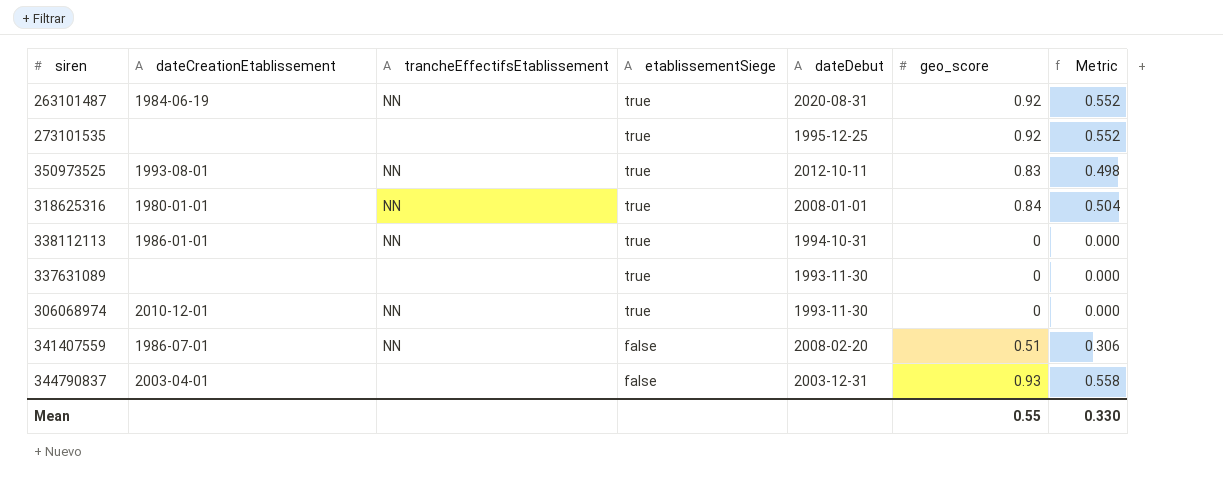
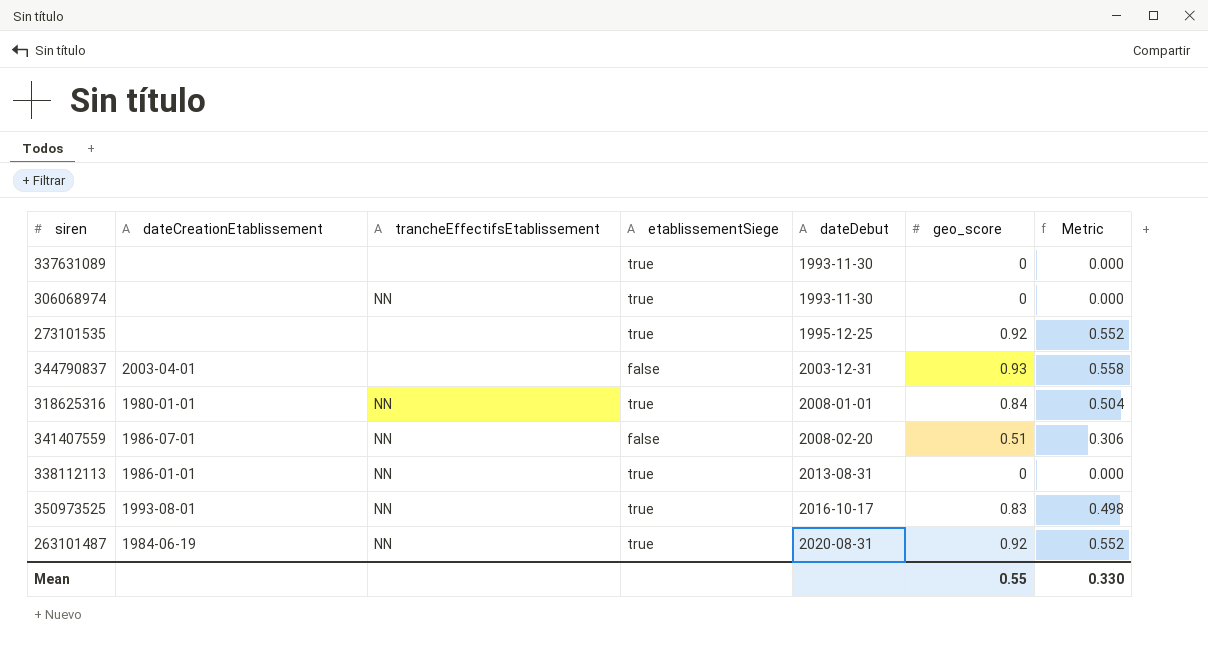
row order: etablissementSiege descending -> dateDebut ascending
306068974 | dateCreationEtablissement: 2010-12-01 -> none
338112113 | dateDebut: 1994-10-31 -> 2013-08-31
350973525 | dateDebut: 2012-10-11 -> 2016-10-17

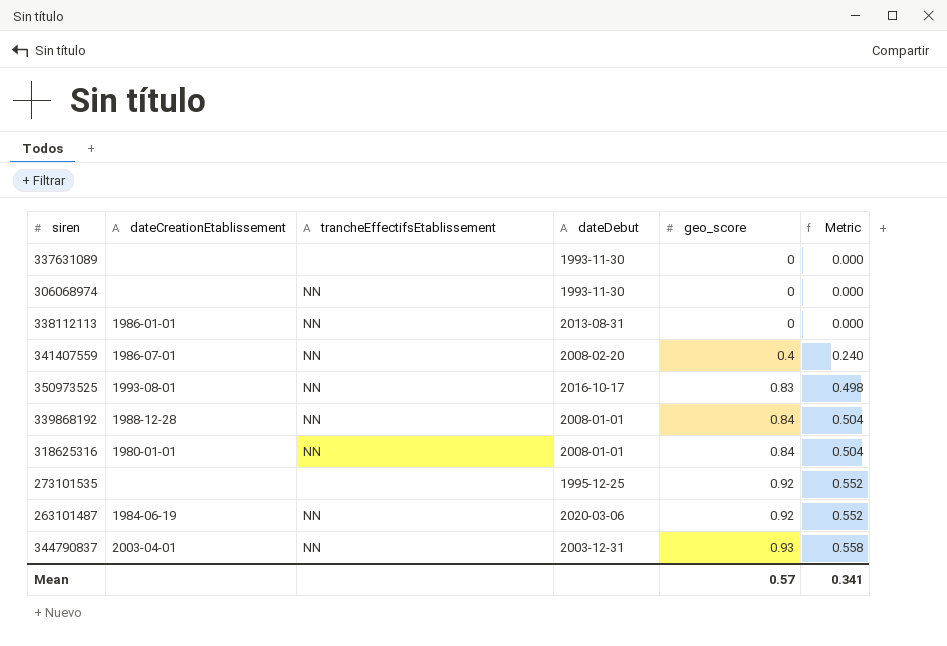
row order: dateDebut ascending -> geo_score ascending
column etablissementSiege | position: 4 -> none
341407559 | geo_score: 0.51 -> 0.4
341407559 | Metric: 0.306 -> 0.240
row 339868192: none -> 1988-12-28 | NN | 2008-01-01 | 0.84 | 0.504
263101487 | dateDebut: 2020-08-31 -> 2020-03-06
344790837 | trancheEffectifsEtablissement: none -> NN
Mean | geo_score: 0.55 -> 0.57
Mean | Metric: 0.330 -> 0.341

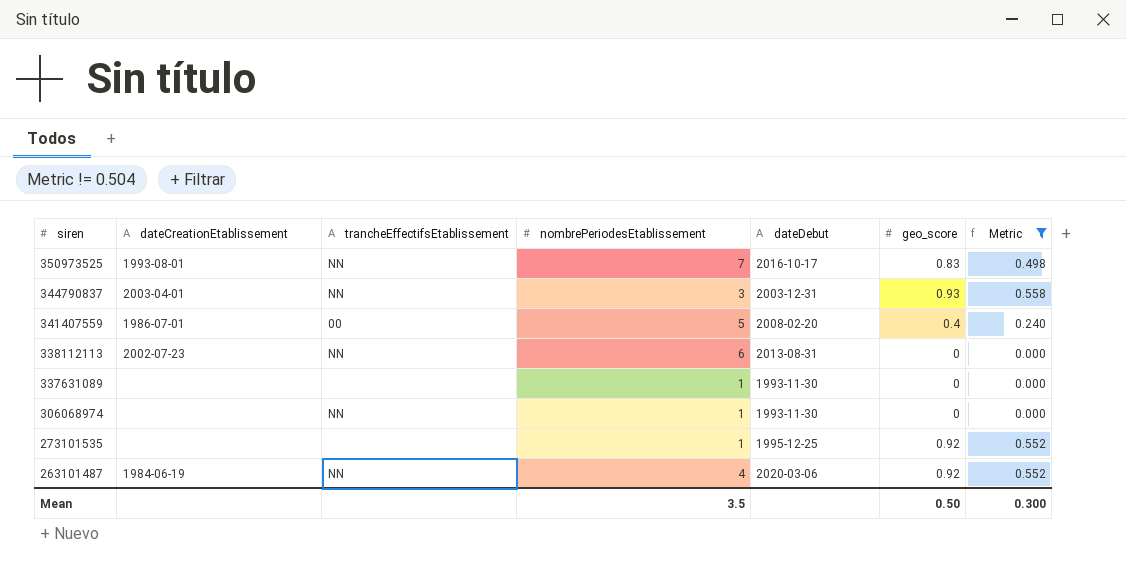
filter: none -> Metric != 0.504
row order: geo_score ascending -> siren descending
column nombrePeriodesEtablissement | position: none -> 4
341407559 | trancheEffectifsEtablissement: NN -> 00
338112113 | dateCreationEtablissement: 1986-01-01 -> 2002-07-23
Mean | geo_score: 0.57 -> 0.50
Mean | Metric: 0.341 -> 0.300

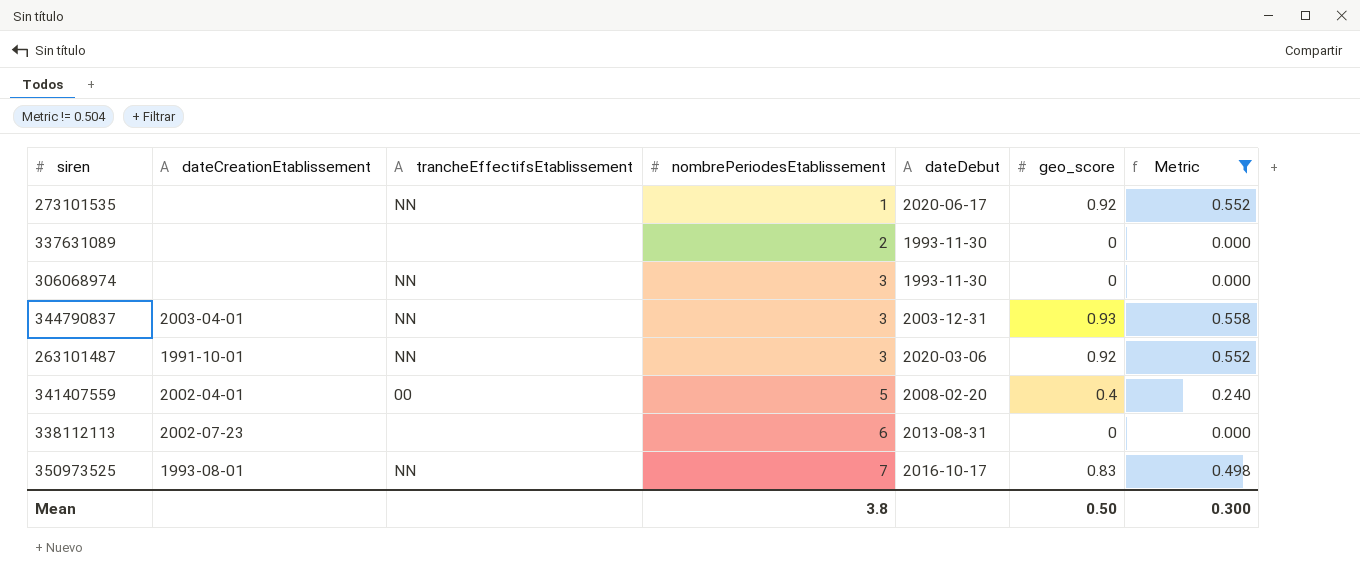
row order: siren descending -> nombrePeriodesEtablissement ascending
273101535 | trancheEffectifsEtablissement: none -> NN
273101535 | dateDebut: 1995-12-25 -> 2020-06-17
337631089 | nombrePeriodesEtablissement: 1 -> 2
306068974 | nombrePeriodesEtablissement: 1 -> 3
263101487 | dateCreationEtablissement: 1984-06-19 -> 1991-10-01
263101487 | nombrePeriodesEtablissement: 4 -> 3
341407559 | dateCreationEtablissement: 1986-07-01 -> 2002-04-01
338112113 | trancheEffectifsEtablissement: NN -> none
Mean | nombrePeriodesEtablissement: 3.5 -> 3.8

